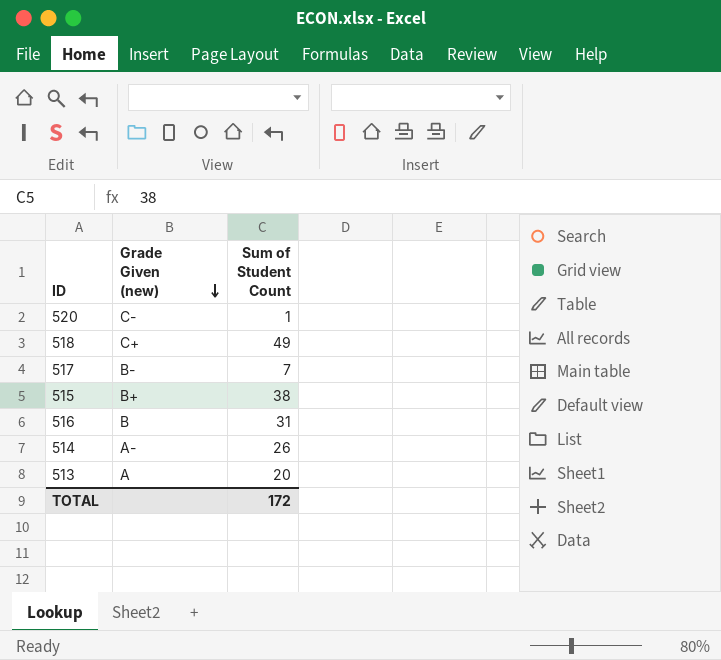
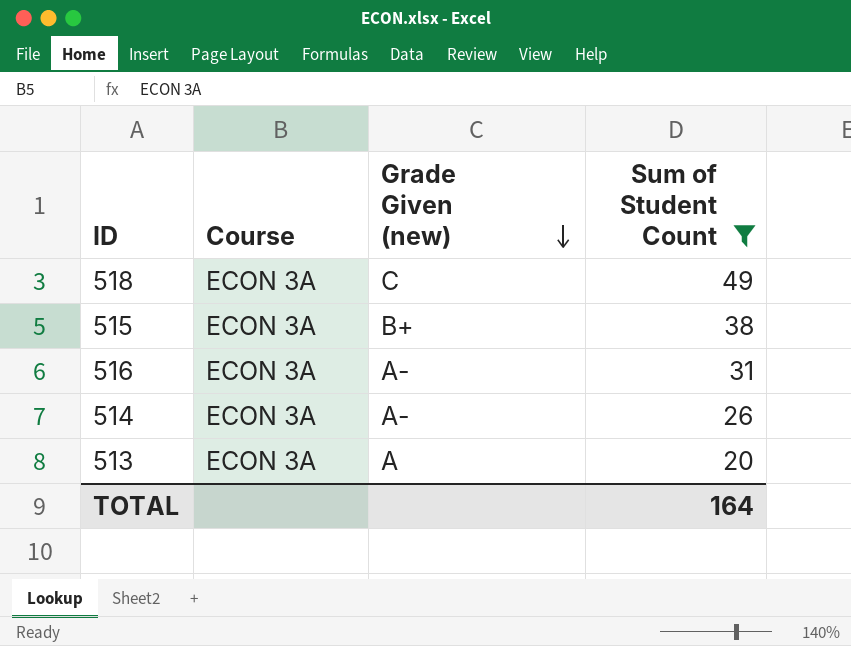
filter: none -> Sum of Student Count >= 20
column Course | position: none -> 2
518 | Grade Given (new): C+ -> C
516 | Grade Given (new): B -> A-
TOTAL | Sum of Student Count: 172 -> 164

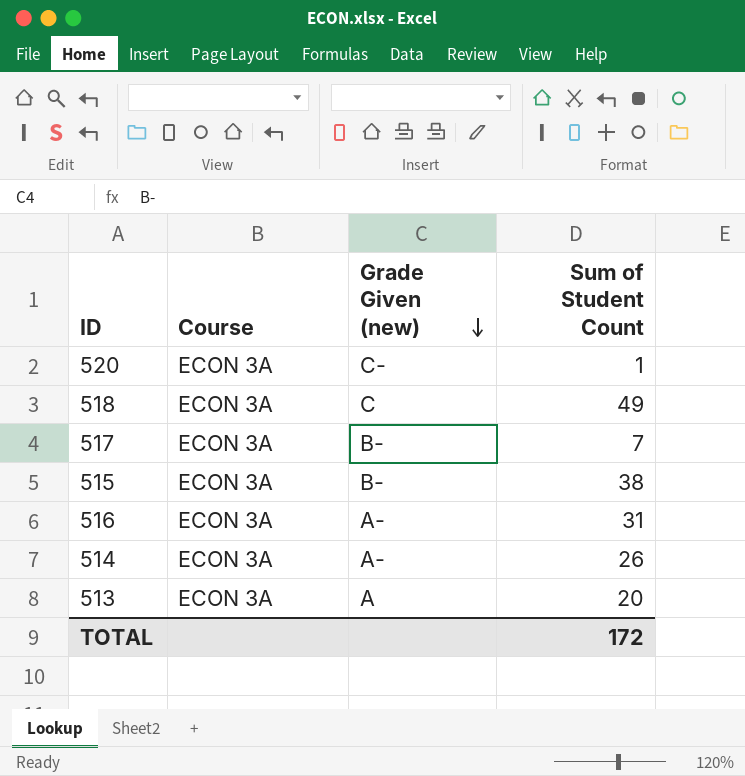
filter: Sum of Student Count >= 20 -> none
515 | Grade Given (new): B+ -> B-
TOTAL | Sum of Student Count: 164 -> 172

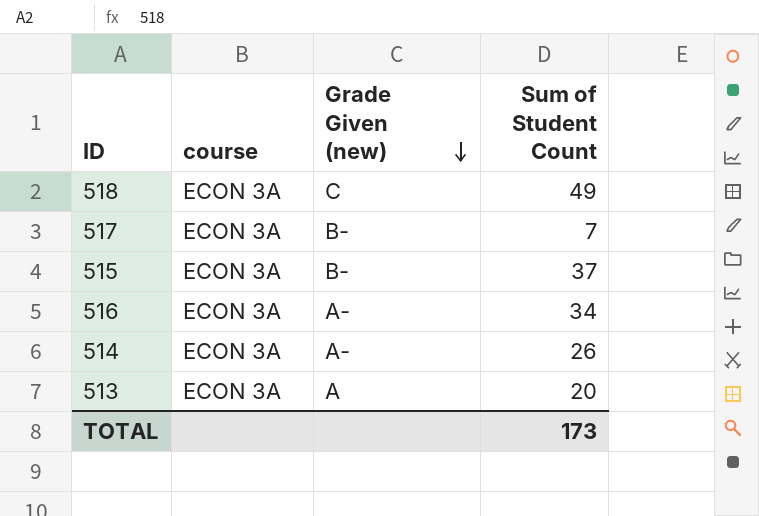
column name: Course -> course
row 520: ECON 3A | C- | 1 -> none
515 | Sum of Student Count: 38 -> 37
516 | Sum of Student Count: 31 -> 34
TOTAL | Sum of Student Count: 172 -> 173

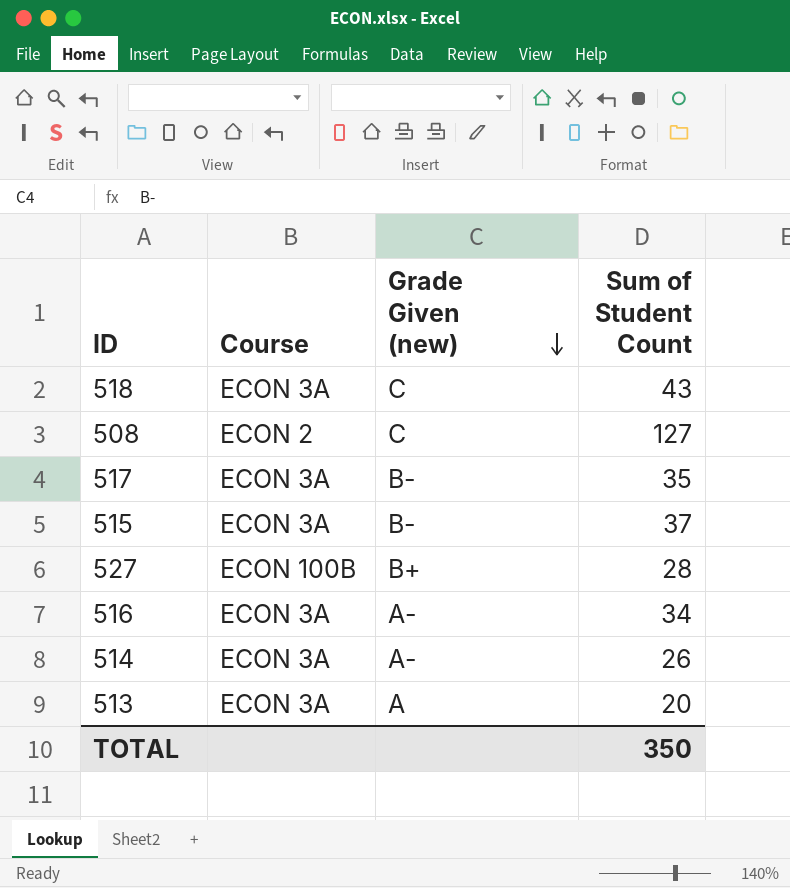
column name: course -> Course
518 | Sum of Student Count: 49 -> 43
row 508: none -> ECON 2 | C | 127
517 | Sum of Student Count: 7 -> 35
row 527: none -> ECON 100B | B+ | 28
TOTAL | Sum of Student Count: 173 -> 350

